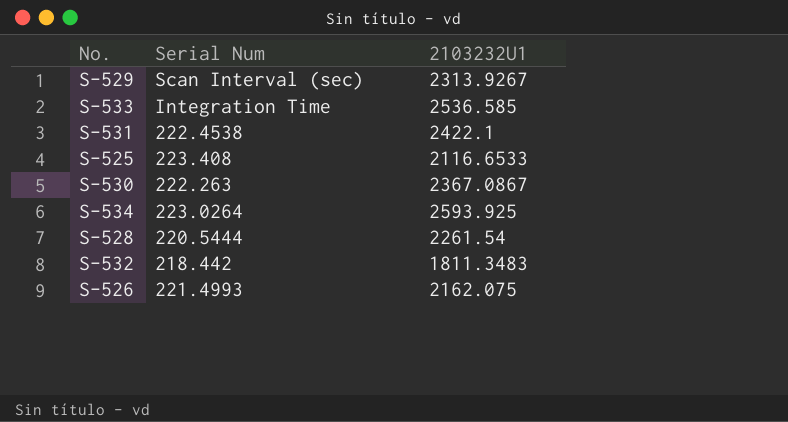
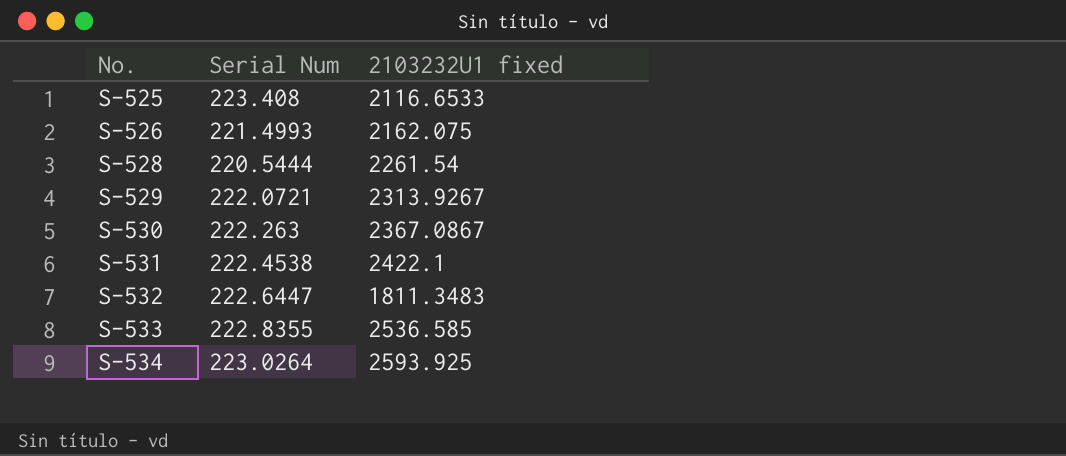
row order: none -> No. ascending
column name: 2103232U1 -> 2103232U1 fixed
S-529 | Serial Num: Scan Interval (sec) -> 222.0721
S-532 | Serial Num: 218.442 -> 222.6447
S-533 | Serial Num: Integration Time -> 222.8355

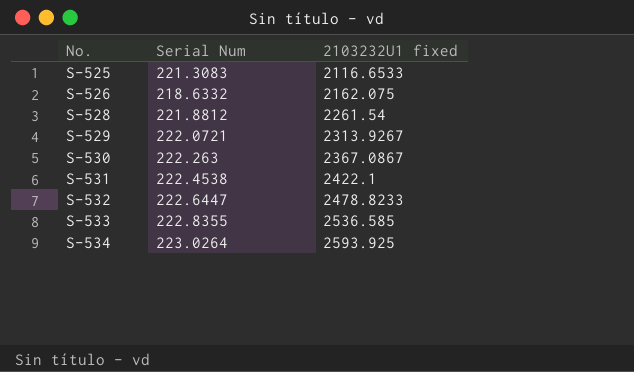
S-525 | Serial Num: 223.408 -> 221.3083
S-526 | Serial Num: 221.4993 -> 218.6332
S-528 | Serial Num: 220.5444 -> 221.8812
S-532 | 2103232U1 fixed: 1811.3483 -> 2478.8233

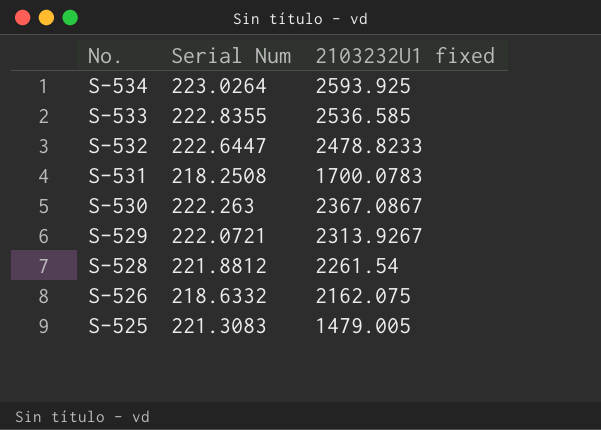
row order: No. ascending -> No. descending
S-531 | Serial Num: 222.4538 -> 218.2508
S-531 | 2103232U1 fixed: 2422.1 -> 1700.0783
S-525 | 2103232U1 fixed: 2116.6533 -> 1479.005

